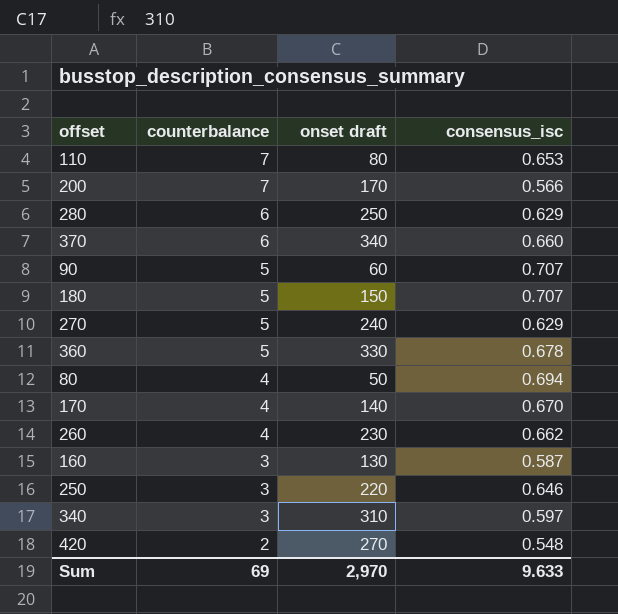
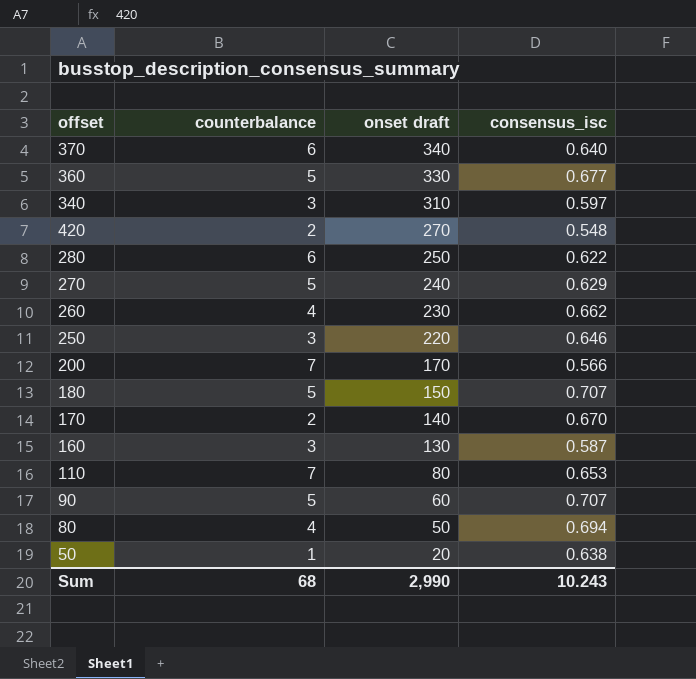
row order: counterbalance descending -> onset draft descending
370 | consensus_isc: 0.660 -> 0.640
360 | consensus_isc: 0.678 -> 0.677
280 | consensus_isc: 0.629 -> 0.622
170 | counterbalance: 4 -> 2
row 50: none -> 1 | 20 | 0.638
Sum | counterbalance: 69 -> 68
Sum | onset draft: 2,970 -> 2,990
Sum | consensus_isc: 9.633 -> 10.243

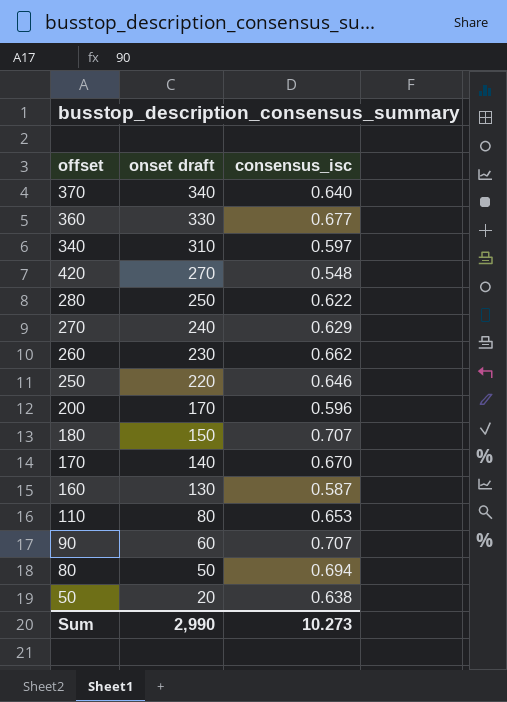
column counterbalance | position: 2 -> none
200 | consensus_isc: 0.566 -> 0.596
Sum | consensus_isc: 10.243 -> 10.273

